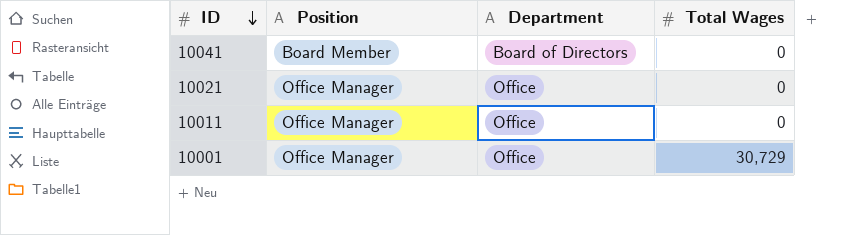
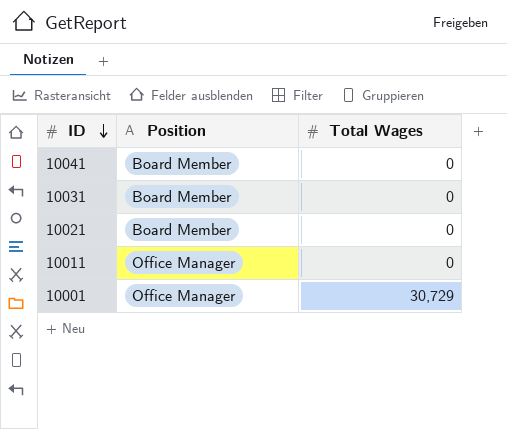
column Department | position: 3 -> none
row 10031: none -> Board Member | 0
10021 | Position: Office Manager -> Board Member

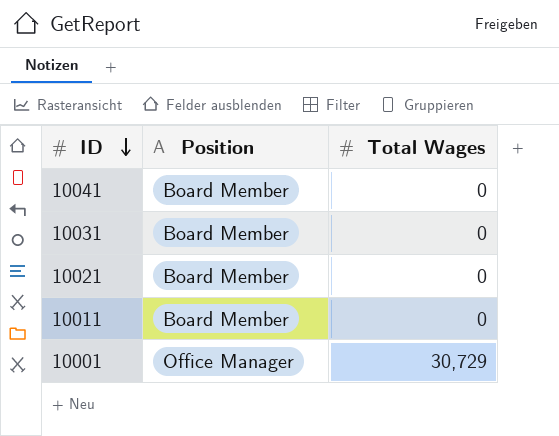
10011 | Position: Office Manager -> Board Member

